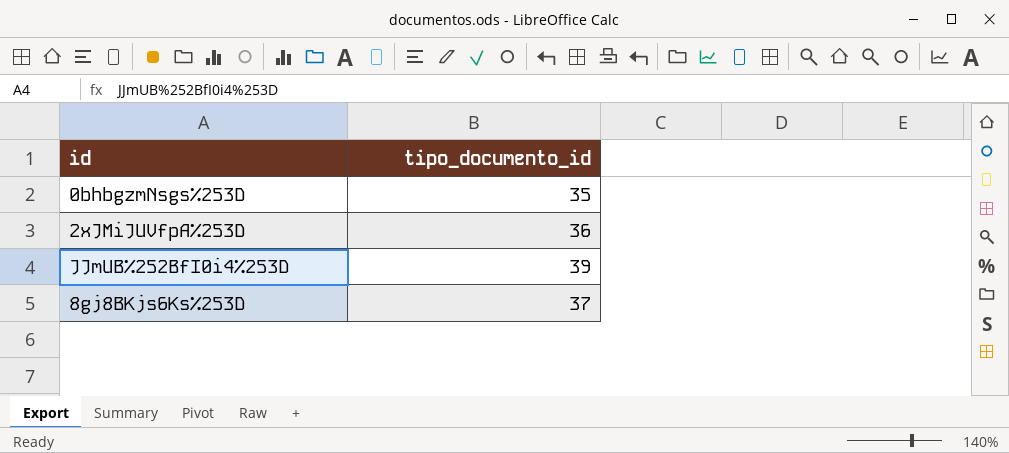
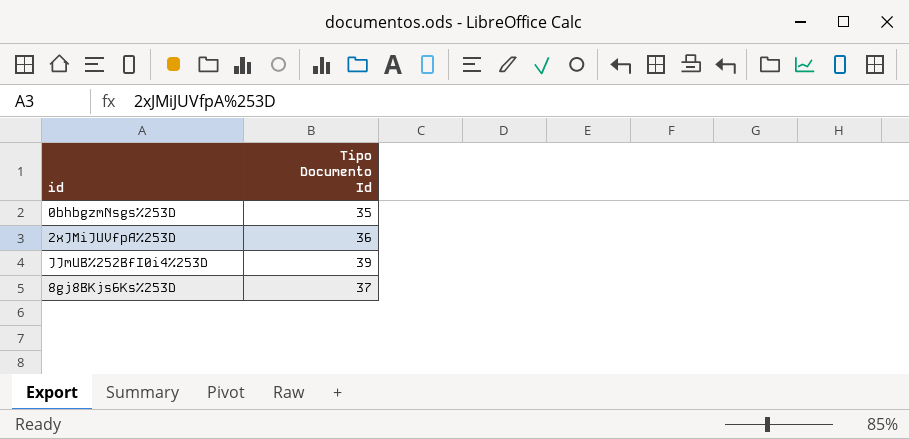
column name: tipo_documento_id -> Tipo Documento Id

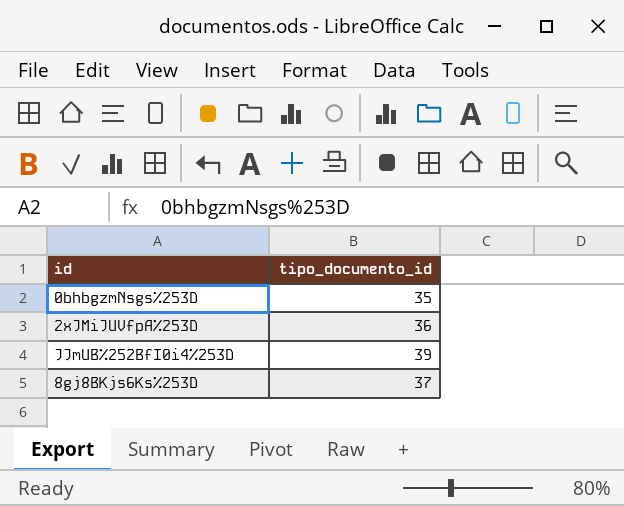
column name: Tipo Documento Id -> tipo_documento_id

